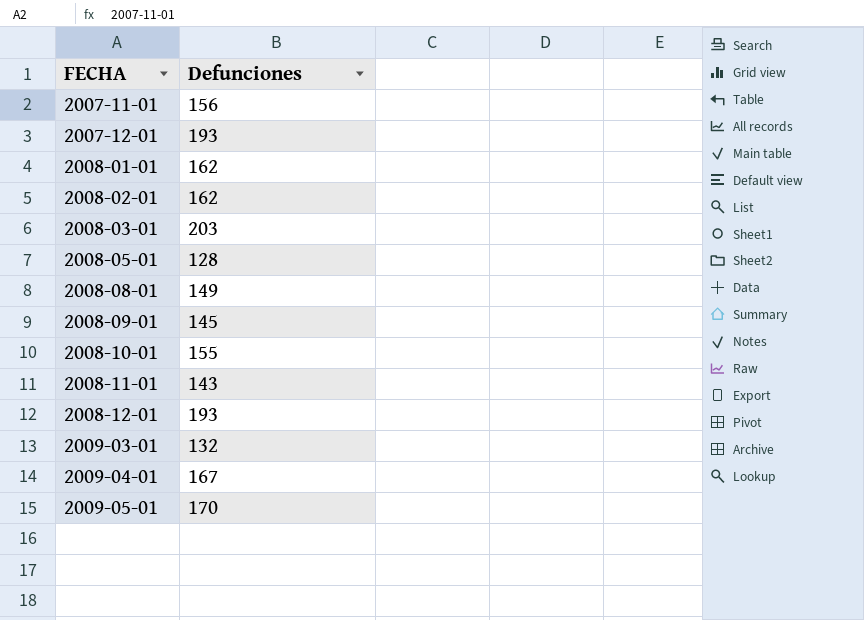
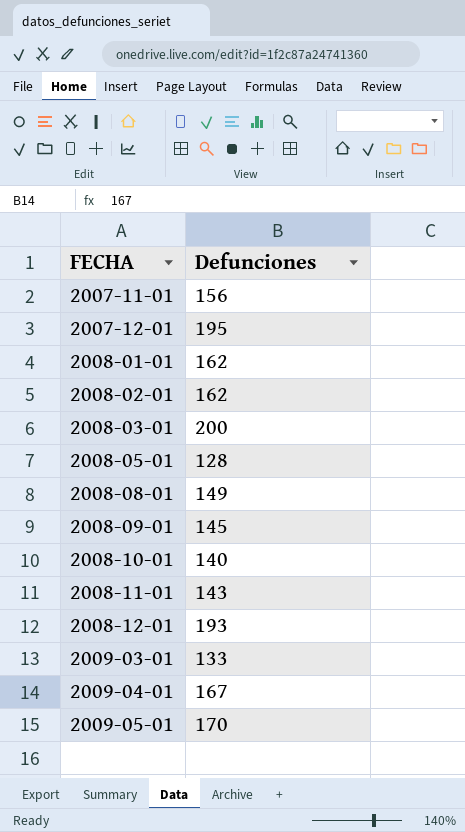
2007-12-01 | Defunciones: 193 -> 195
2008-03-01 | Defunciones: 203 -> 200
2008-10-01 | Defunciones: 155 -> 140
2009-03-01 | Defunciones: 132 -> 133

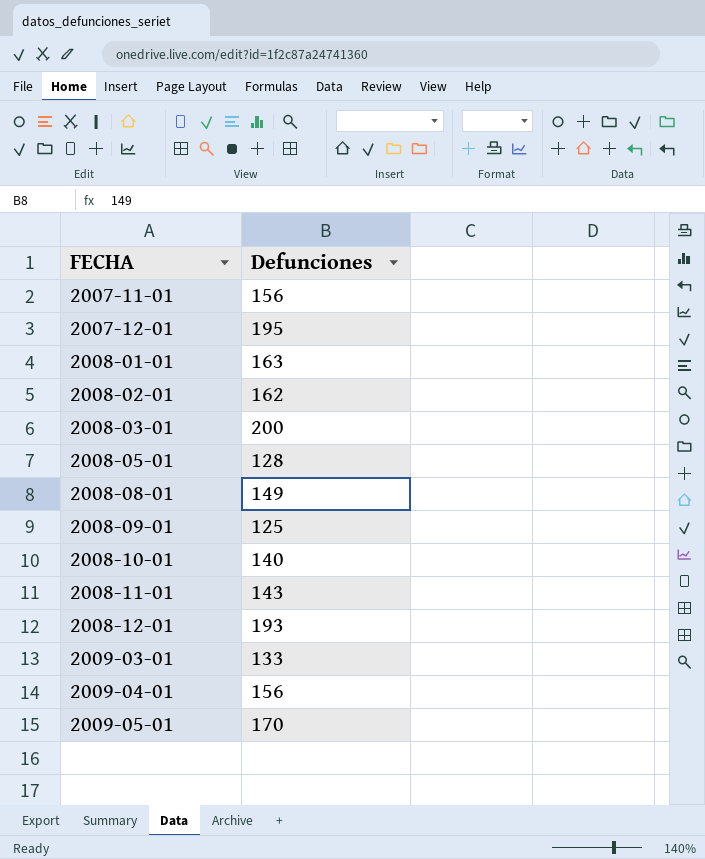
2008-01-01 | Defunciones: 162 -> 163
2008-09-01 | Defunciones: 145 -> 125
2009-04-01 | Defunciones: 167 -> 156

